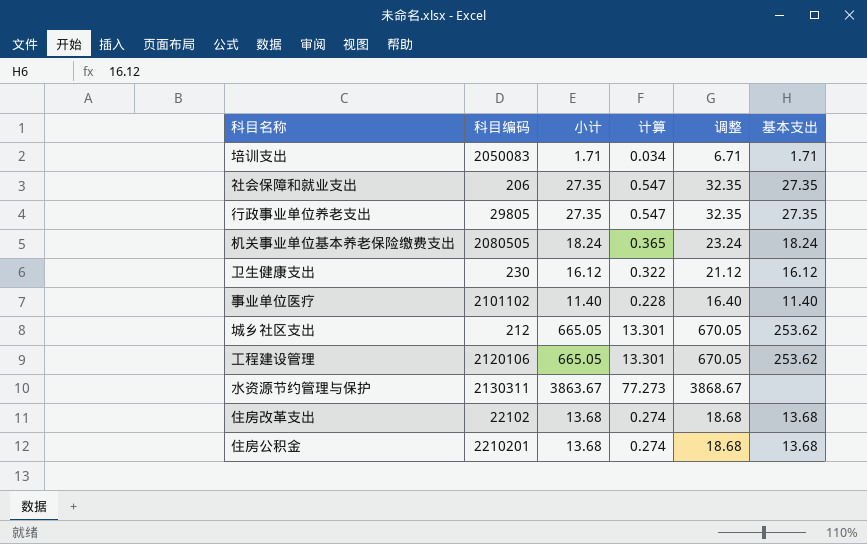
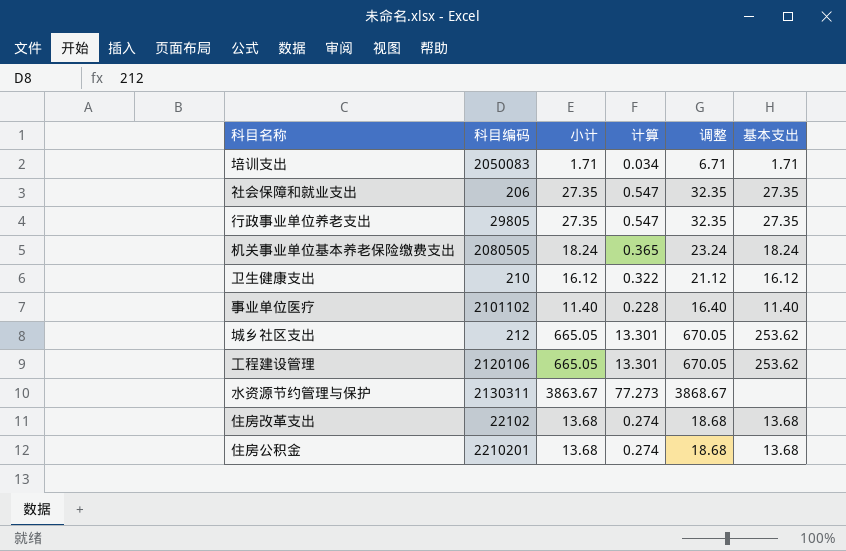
卫生健康支出 | 科目编码: 230 -> 210

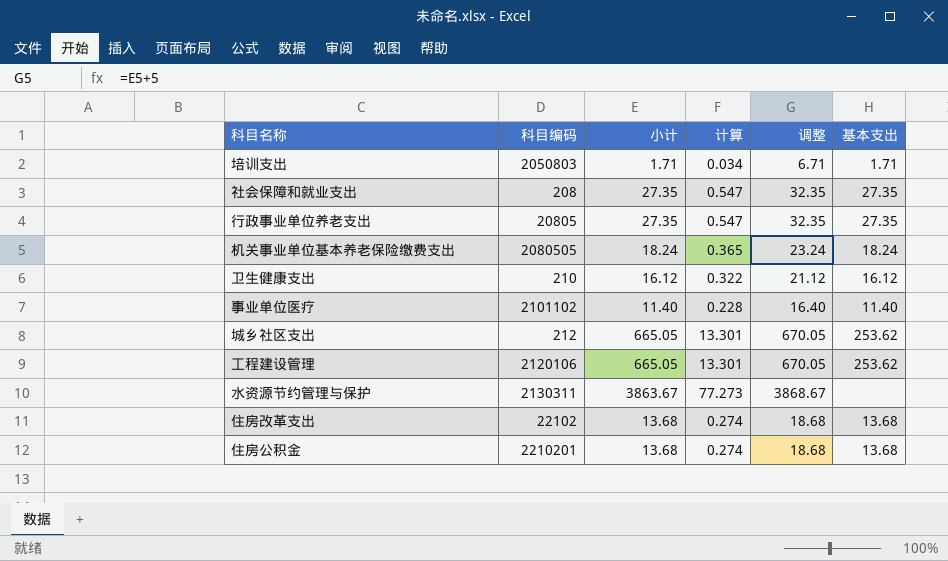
培训支出 | 科目编码: 2050083 -> 2050803
社会保障和就业支出 | 科目编码: 206 -> 208
行政事业单位养老支出 | 科目编码: 29805 -> 20805

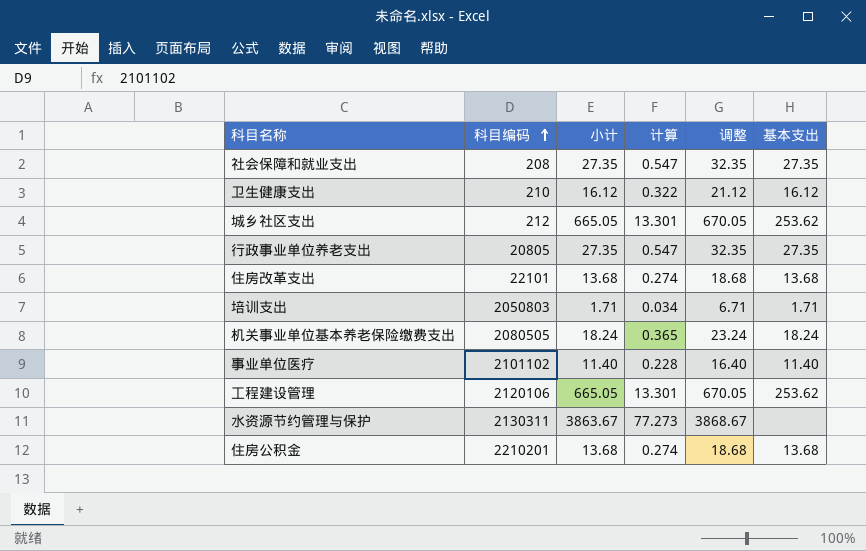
row order: none -> 科目编码 ascending
住房改革支出 | 科目编码: 22102 -> 22101

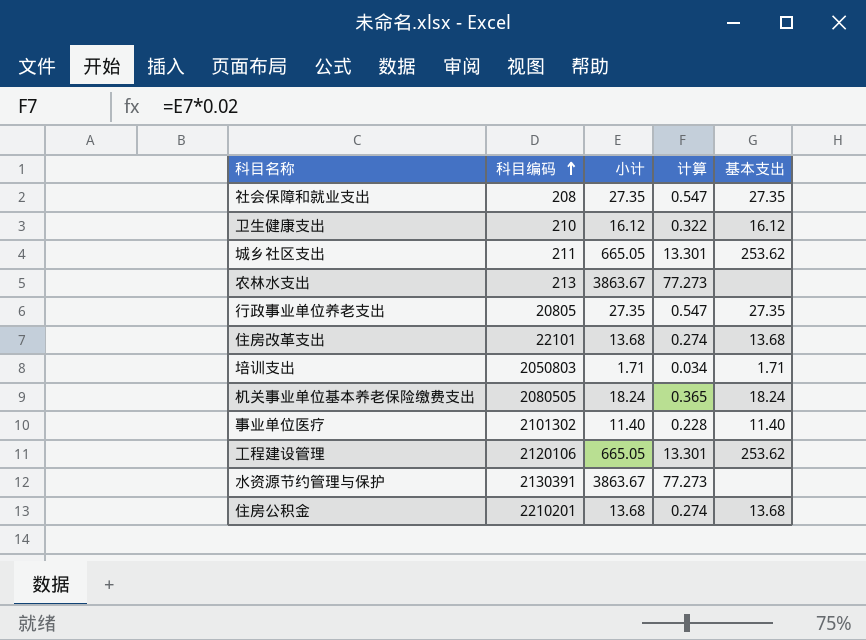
column 调整 | formula: [小计] + 5 -> none
城乡社区支出 | 科目编码: 212 -> 211
row 农林水支出: none -> 213 | 3863.67 | 77.273 | none
事业单位医疗 | 科目编码: 2101102 -> 2101302
水资源节约管理与保护 | 科目编码: 2130311 -> 2130391

